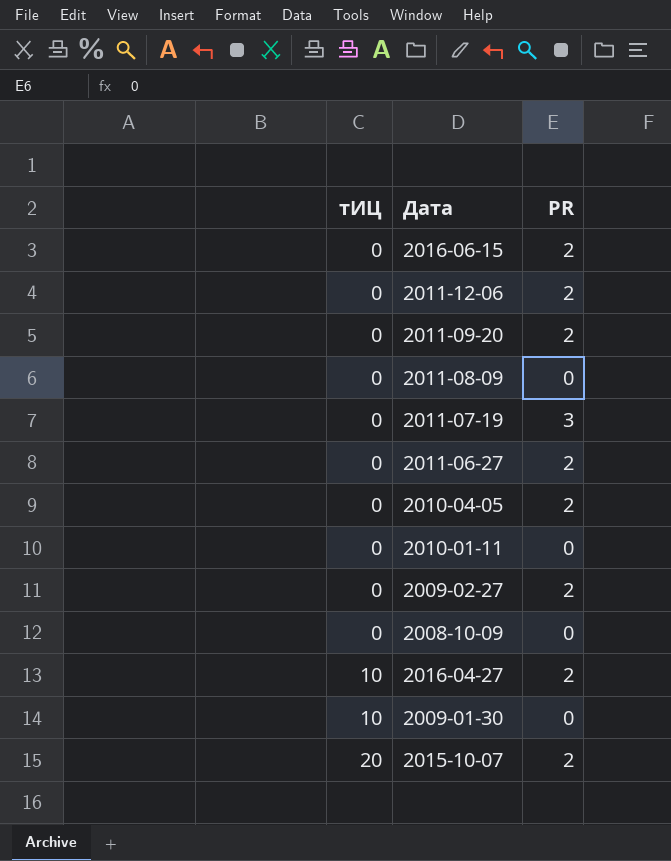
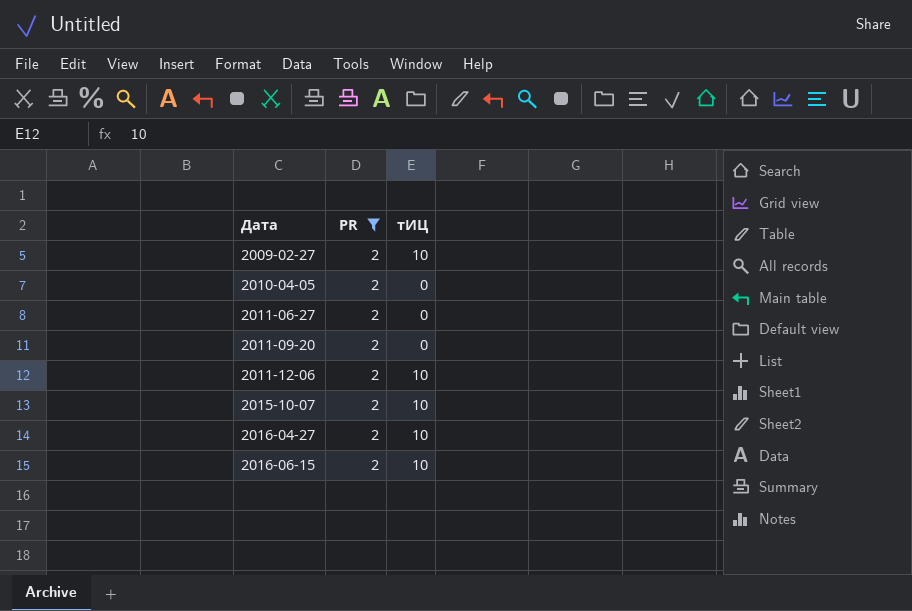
filter: none -> PR = 2
row order: тИЦ ascending -> Дата ascending
column тИЦ | position: 1 -> 3
2009-02-27 | тИЦ: 0 -> 10
2011-12-06 | тИЦ: 0 -> 10
2015-10-07 | тИЦ: 20 -> 10
2016-06-15 | тИЦ: 0 -> 10

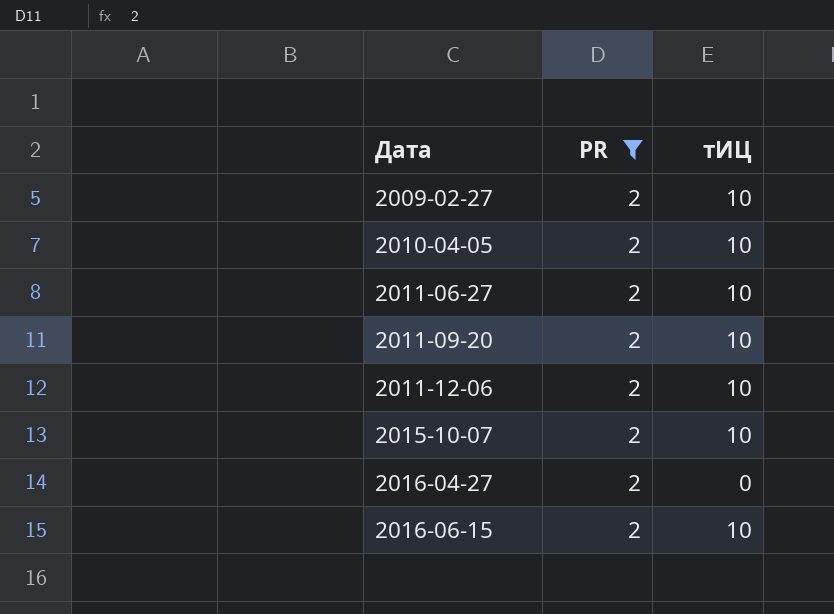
2010-04-05 | тИЦ: 0 -> 10
2011-06-27 | тИЦ: 0 -> 10
2011-09-20 | тИЦ: 0 -> 10
2016-04-27 | тИЦ: 10 -> 0

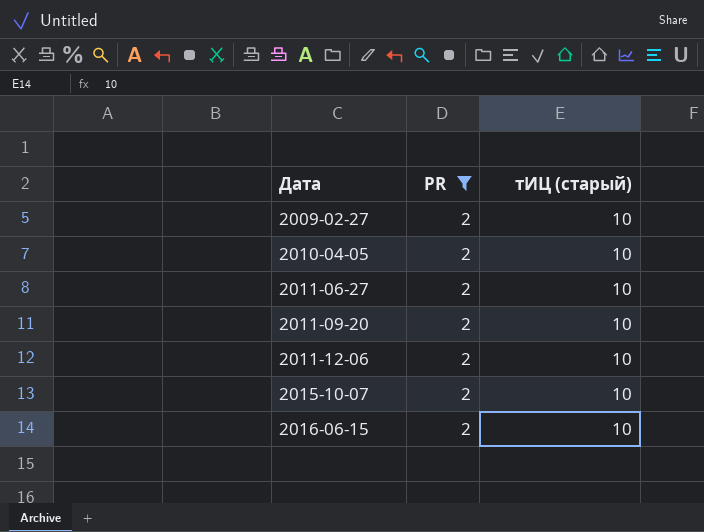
column name: тИЦ -> тИЦ (старый)
row 2016-04-27: 2 | 0 -> none

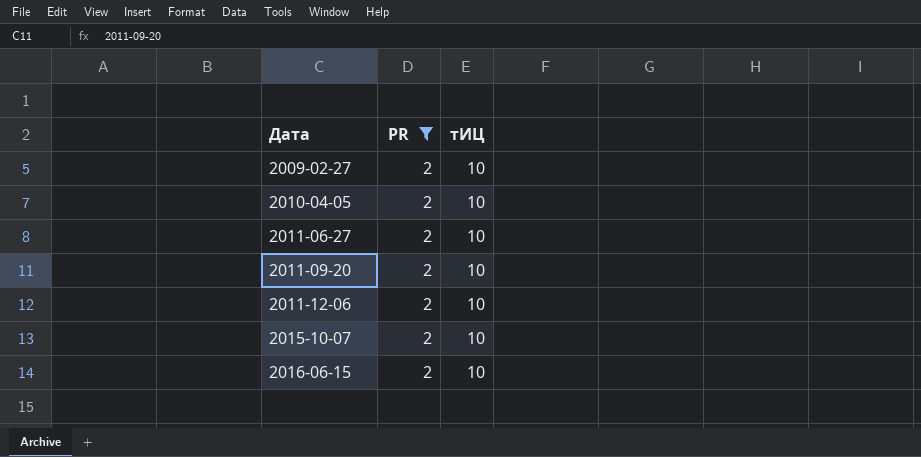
column name: тИЦ (старый) -> тИЦ

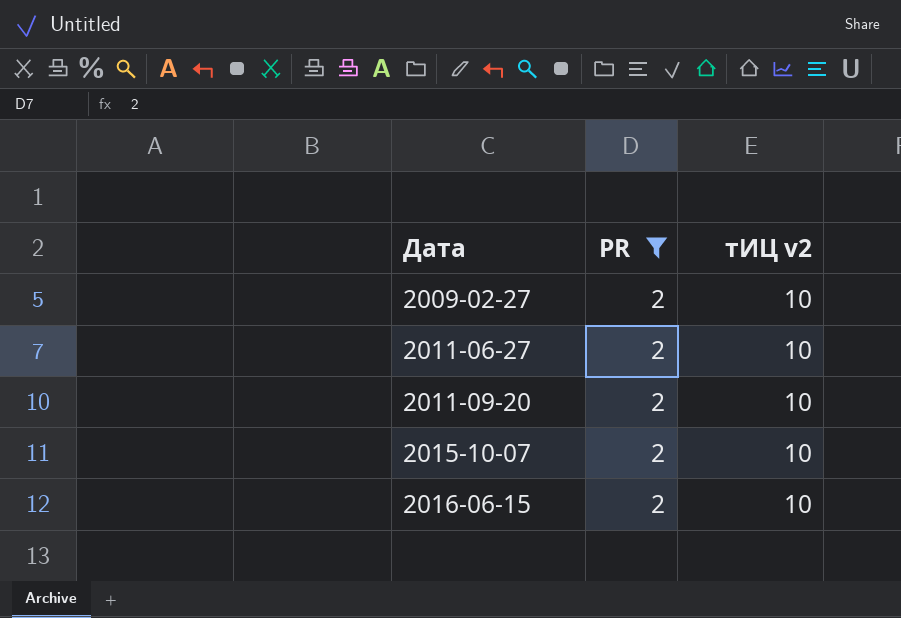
column name: тИЦ -> тИЦ v2
row 2010-04-05: 2 | 10 -> none
row 2011-12-06: 2 | 10 -> none

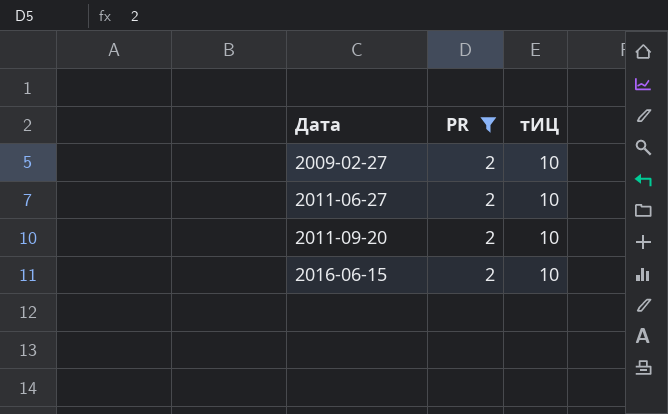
column name: тИЦ v2 -> тИЦ
row 2015-10-07: 2 | 10 -> none

